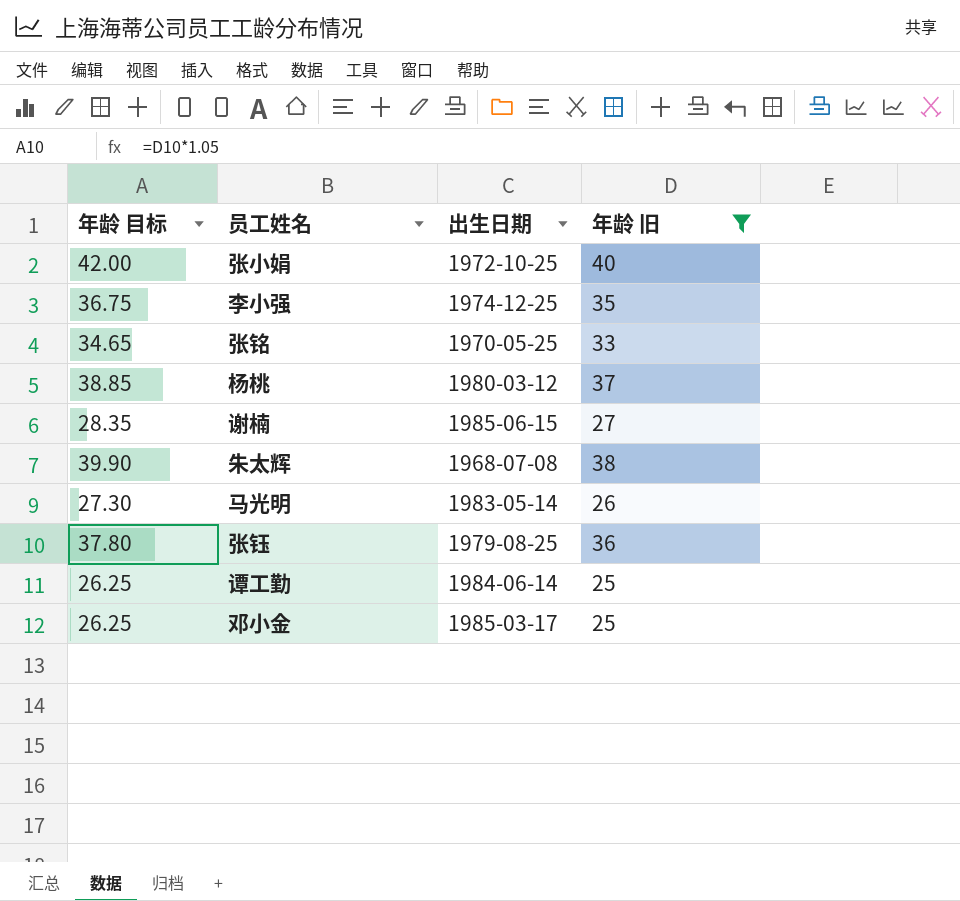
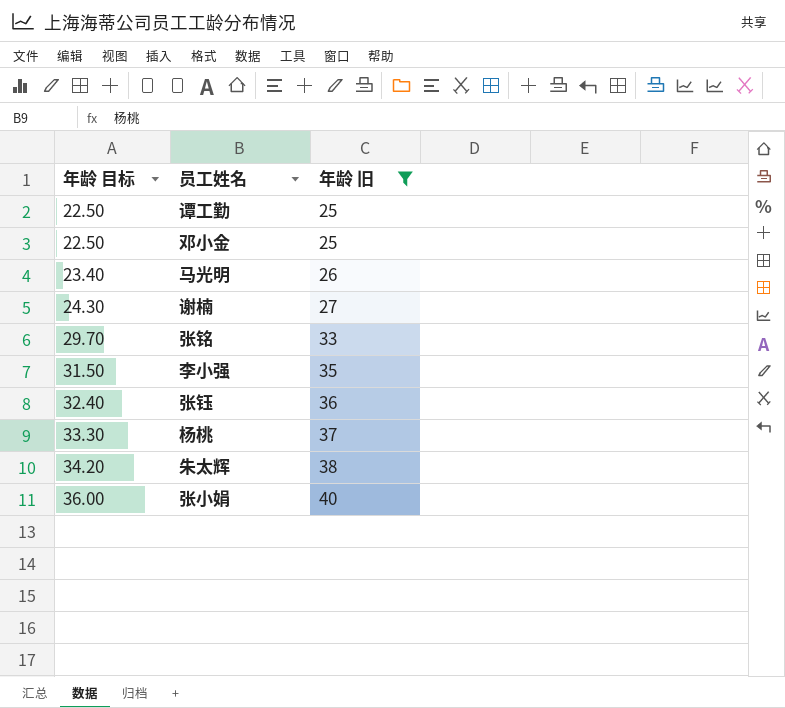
row order: none -> 年龄 目标 ascending
column 出生日期 | position: 3 -> none
column 年龄 目标 | formula: [年龄 旧] * 1.05 -> [年龄 旧] * 0.9

